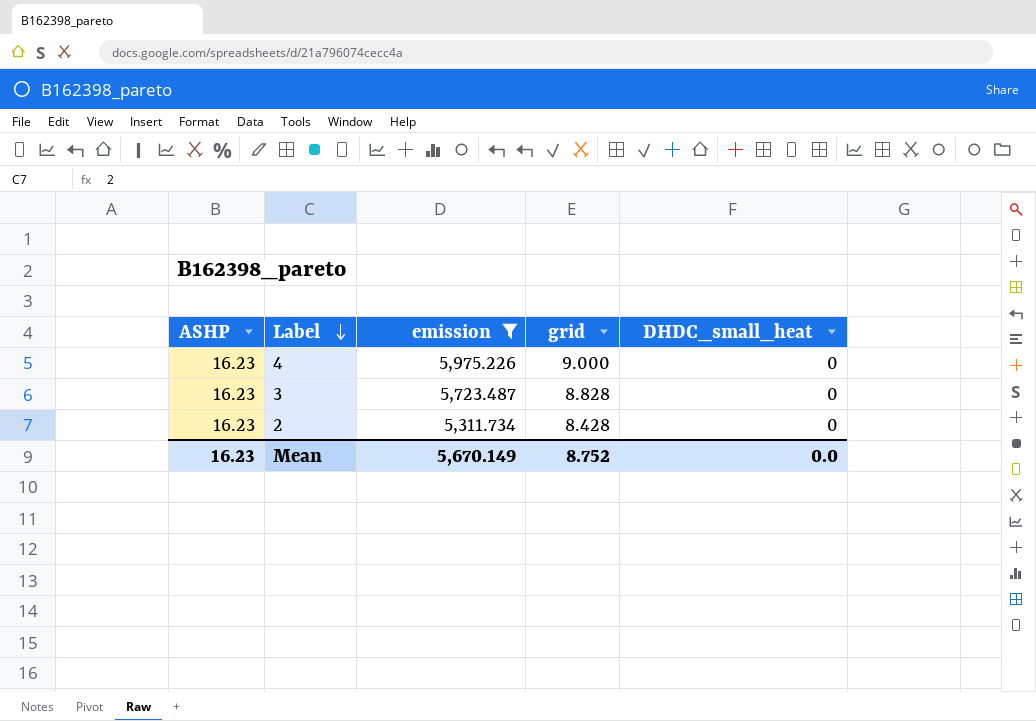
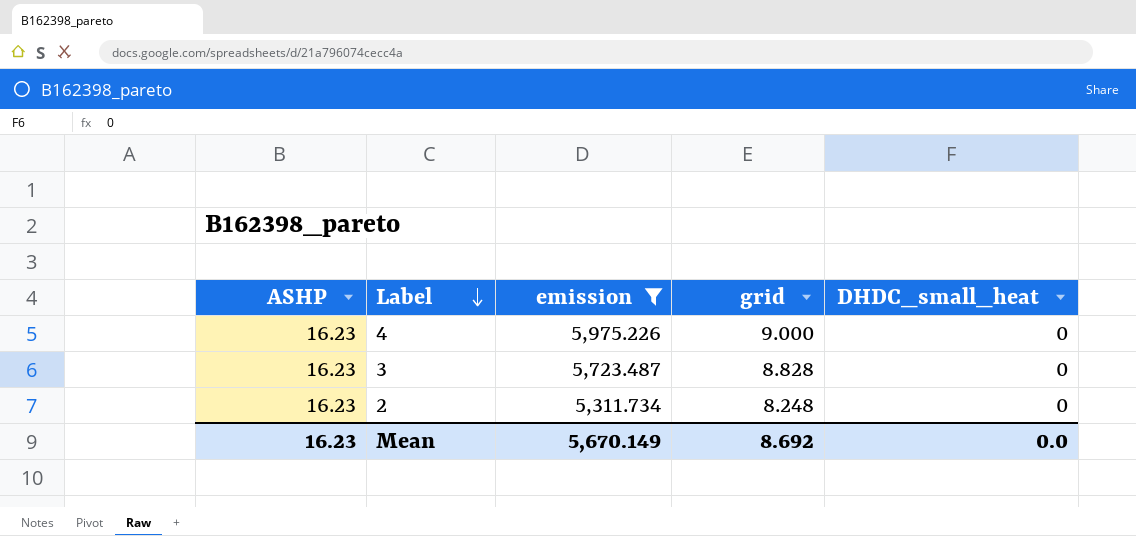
2 | grid: 8.428 -> 8.248
Mean | grid: 8.752 -> 8.692

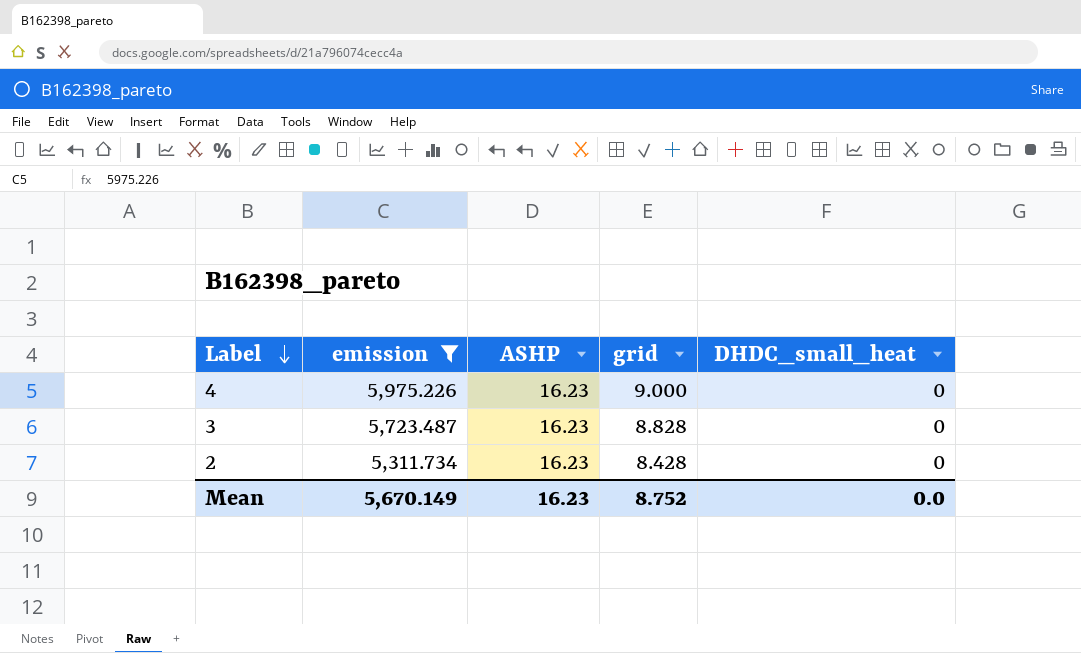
column ASHP | position: 1 -> 3
2 | grid: 8.248 -> 8.428
Mean | grid: 8.692 -> 8.752

